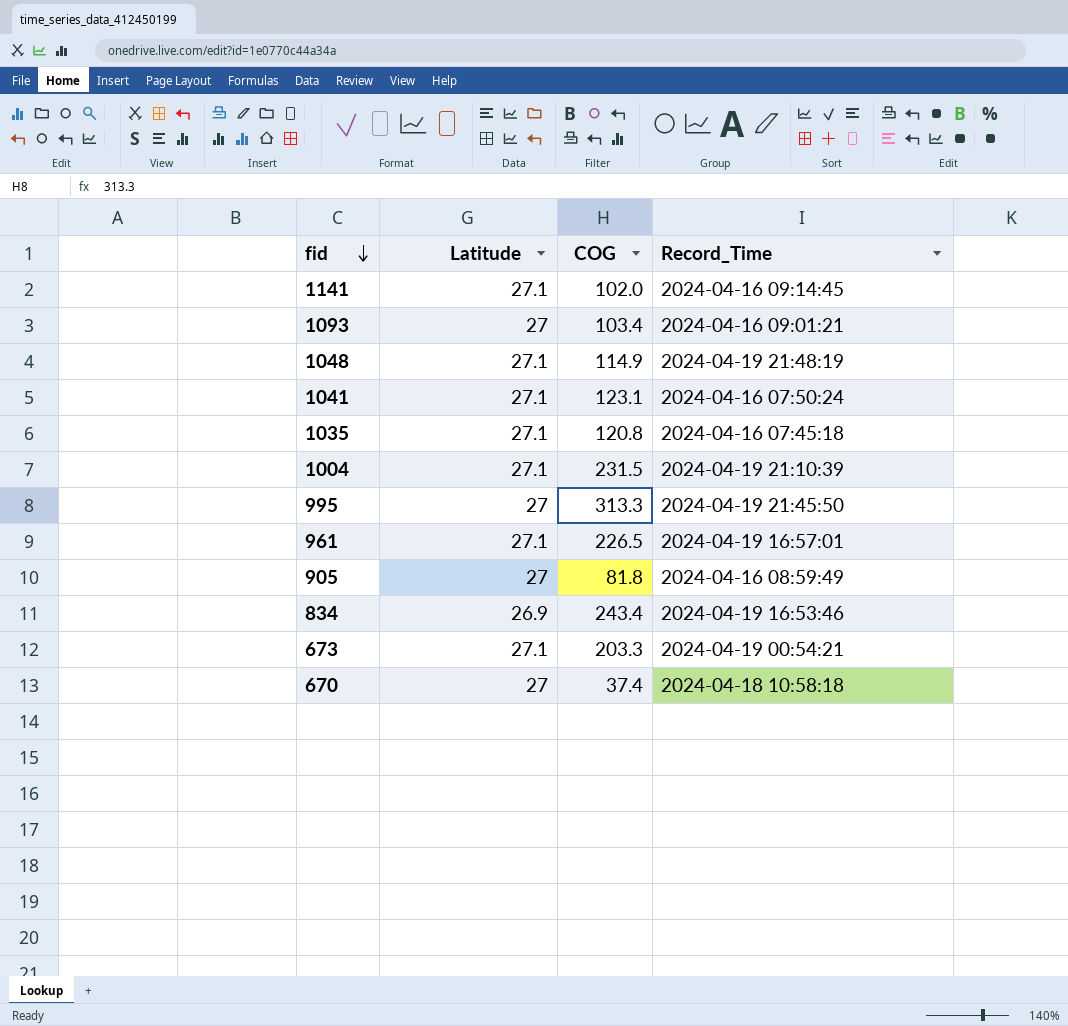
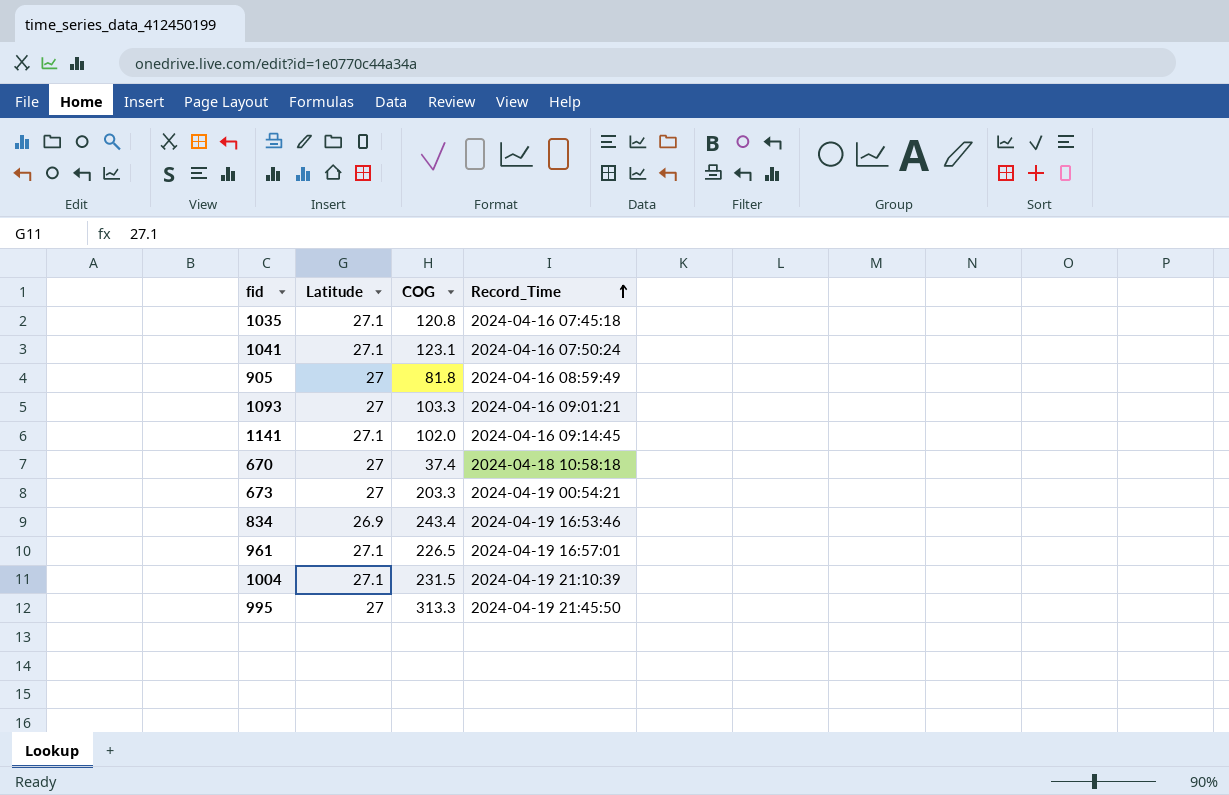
row order: fid descending -> Record_Time ascending
row 1048: 27.1 | 114.9 | 2024-04-19 21:48:19 -> none
1093 | COG: 103.4 -> 103.3
673 | Latitude: 27.1 -> 27

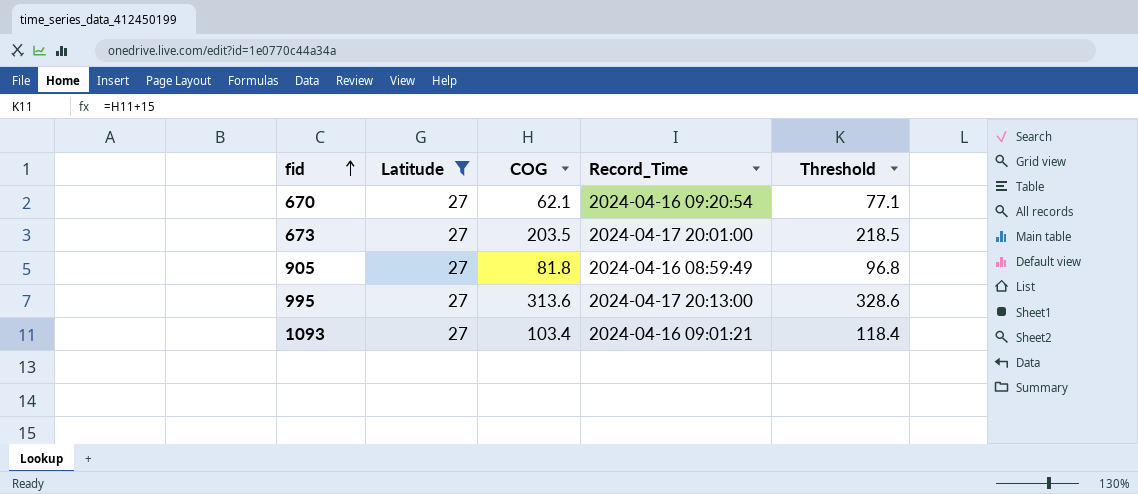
filter: none -> Latitude = 27
row order: Record_Time ascending -> fid ascending
column Threshold | formula: none -> [COG] + 15
670 | COG: 37.4 -> 62.1
670 | Record_Time: 2024-04-18 10:58:18 -> 2024-04-16 09:20:54
673 | COG: 203.3 -> 203.5
673 | Record_Time: 2024-04-19 00:54:21 -> 2024-04-17 20:01:00
995 | COG: 313.3 -> 313.6
995 | Record_Time: 2024-04-19 21:45:50 -> 2024-04-17 20:13:00
1093 | COG: 103.3 -> 103.4

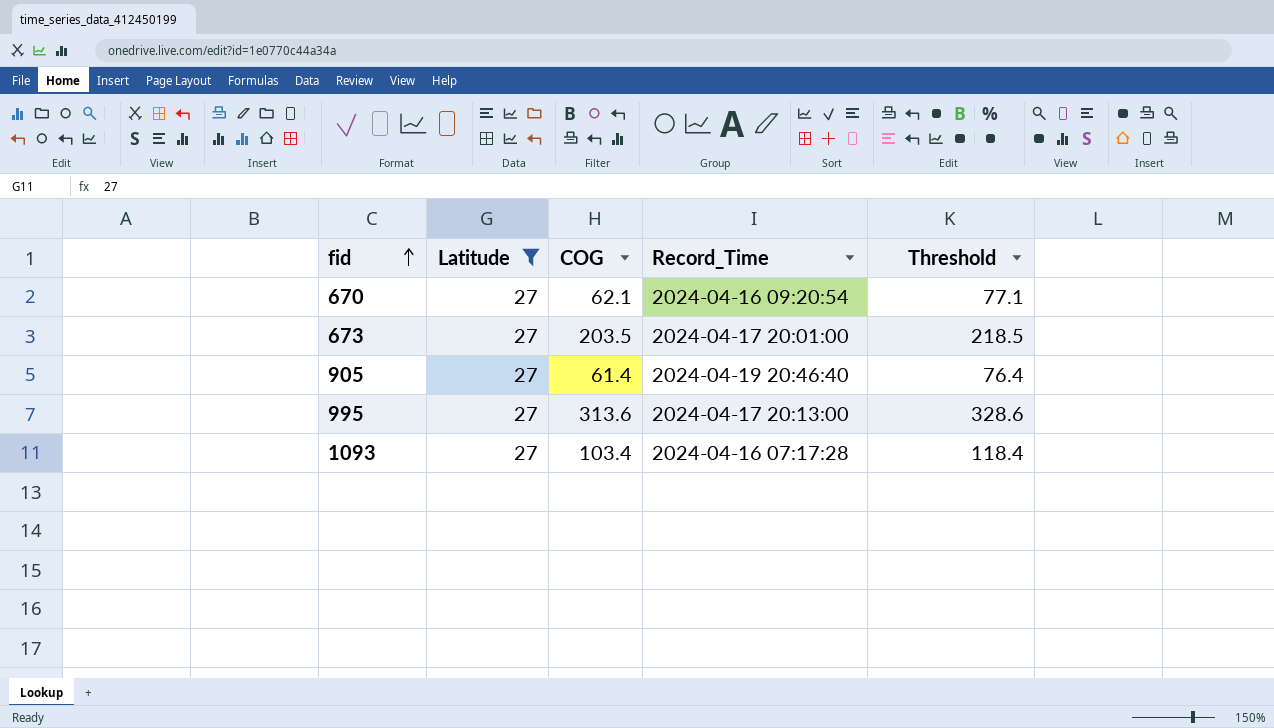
905 | COG: 81.8 -> 61.4
905 | Record_Time: 2024-04-16 08:59:49 -> 2024-04-19 20:46:40
905 | Threshold: 96.8 -> 76.4
1093 | Record_Time: 2024-04-16 09:01:21 -> 2024-04-16 07:17:28

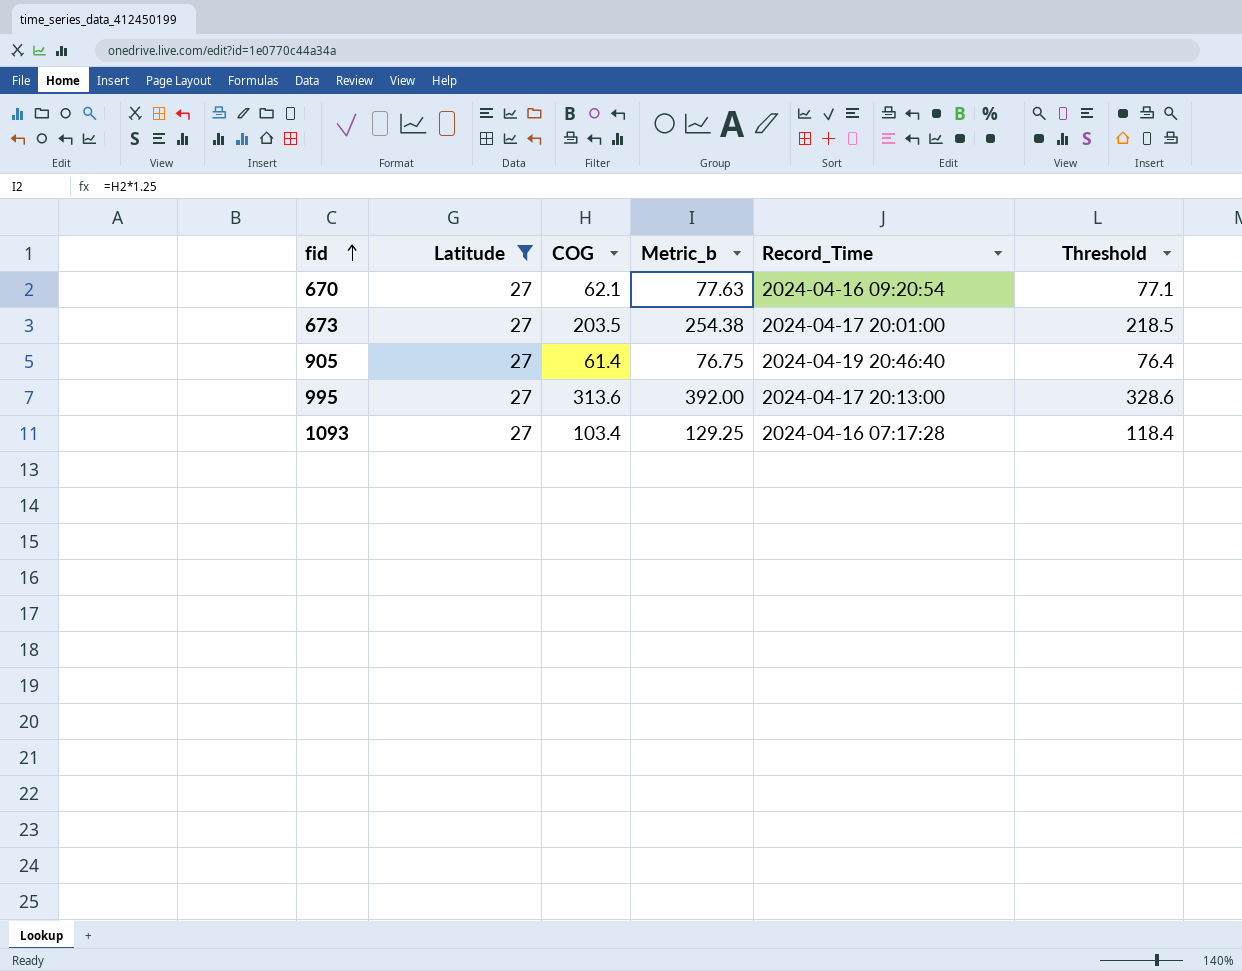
column Metric_b | formula: none -> [COG] * 1.25

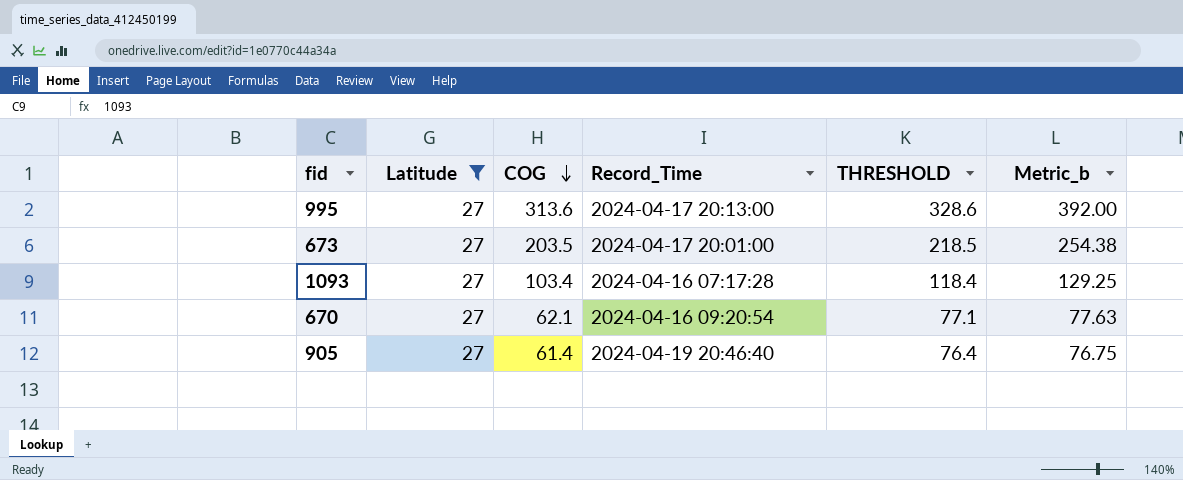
row order: fid ascending -> COG descending
column name: Threshold -> THRESHOLD
column Metric_b | position: 4 -> 6

